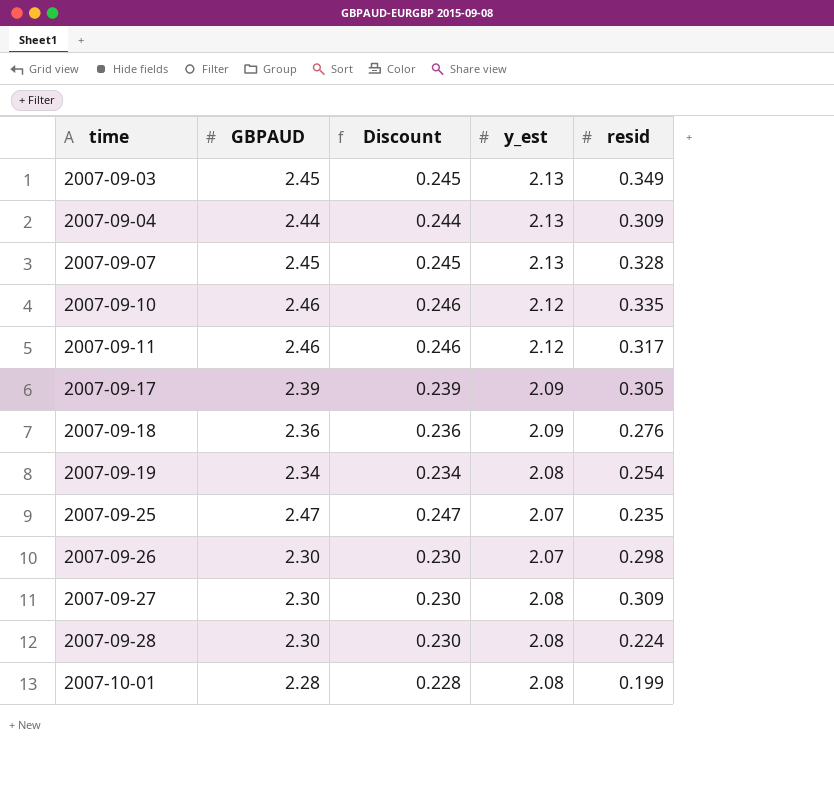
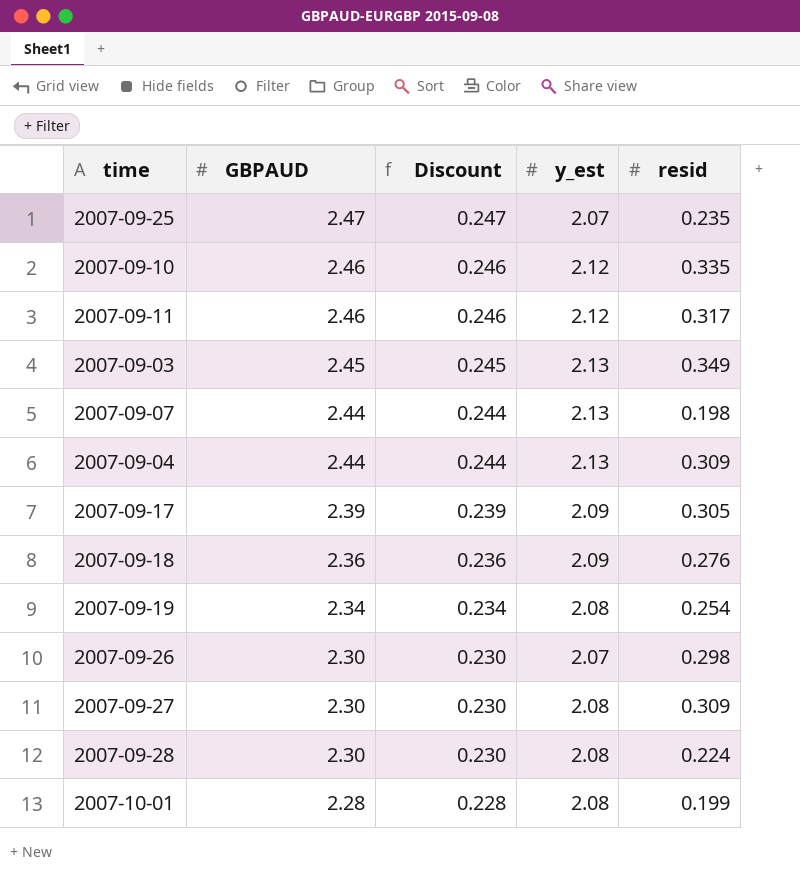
row order: time ascending -> GBPAUD descending
2007-09-07 | GBPAUD: 2.45 -> 2.44
2007-09-07 | Discount: 0.245 -> 0.244
2007-09-07 | resid: 0.328 -> 0.198

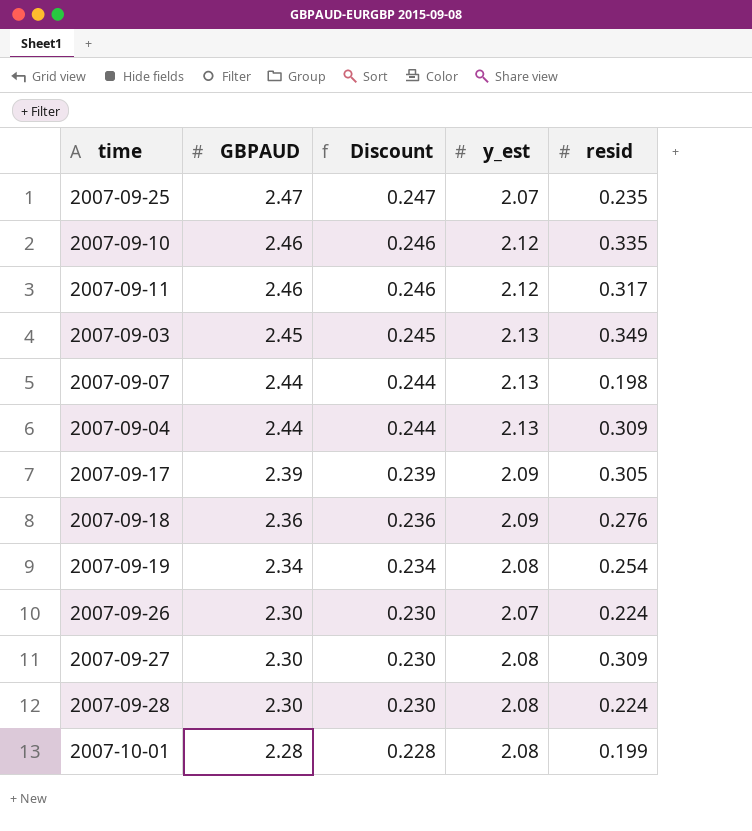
2007-09-26 | resid: 0.298 -> 0.224

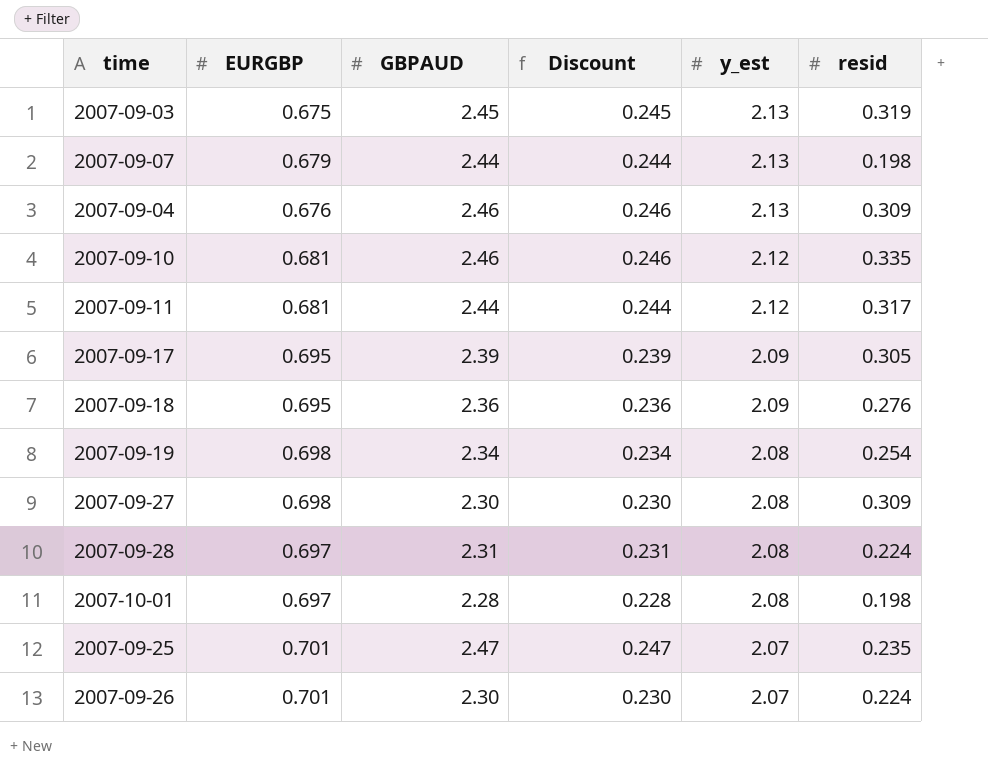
row order: GBPAUD descending -> y_est descending
column EURGBP | position: none -> 2
2007-09-03 | resid: 0.349 -> 0.319
2007-09-04 | GBPAUD: 2.44 -> 2.46
2007-09-04 | Discount: 0.244 -> 0.246
2007-09-11 | GBPAUD: 2.46 -> 2.44
2007-09-11 | Discount: 0.246 -> 0.244
2007-09-28 | GBPAUD: 2.30 -> 2.31
2007-09-28 | Discount: 0.230 -> 0.231
2007-10-01 | resid: 0.199 -> 0.198

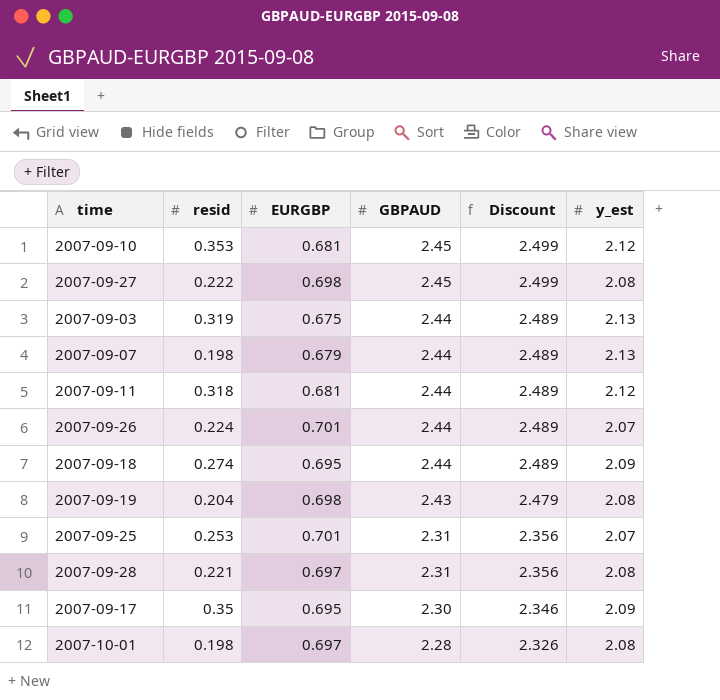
row order: y_est descending -> GBPAUD descending
column resid | position: 6 -> 2
column Discount | formula: [GBPAUD] * 0.1 -> [GBPAUD] * 1.02
row 2007-09-04: 0.676 | 2.46 | 0.246 | 2.13 | 0.309 -> none
2007-09-10 | resid: 0.335 -> 0.353
2007-09-10 | GBPAUD: 2.46 -> 2.45
2007-09-27 | resid: 0.309 -> 0.222
2007-09-27 | GBPAUD: 2.30 -> 2.45
2007-09-03 | GBPAUD: 2.45 -> 2.44
2007-09-11 | resid: 0.317 -> 0.318
2007-09-26 | GBPAUD: 2.30 -> 2.44
2007-09-18 | resid: 0.276 -> 0.274
2007-09-18 | GBPAUD: 2.36 -> 2.44
2007-09-19 | resid: 0.254 -> 0.204
2007-09-19 | GBPAUD: 2.34 -> 2.43
2007-09-25 | resid: 0.235 -> 0.253
2007-09-25 | GBPAUD: 2.47 -> 2.31
2007-09-28 | resid: 0.224 -> 0.221
2007-09-17 | resid: 0.305 -> 0.35
2007-09-17 | GBPAUD: 2.39 -> 2.30

